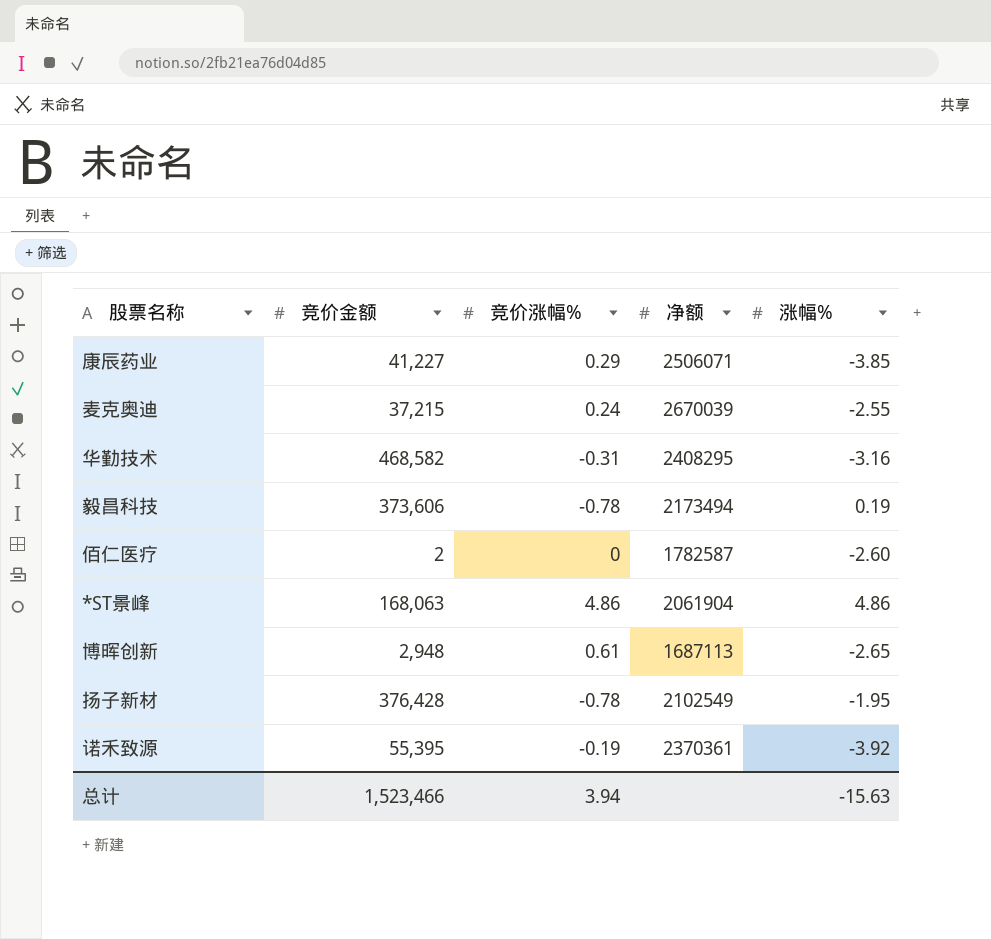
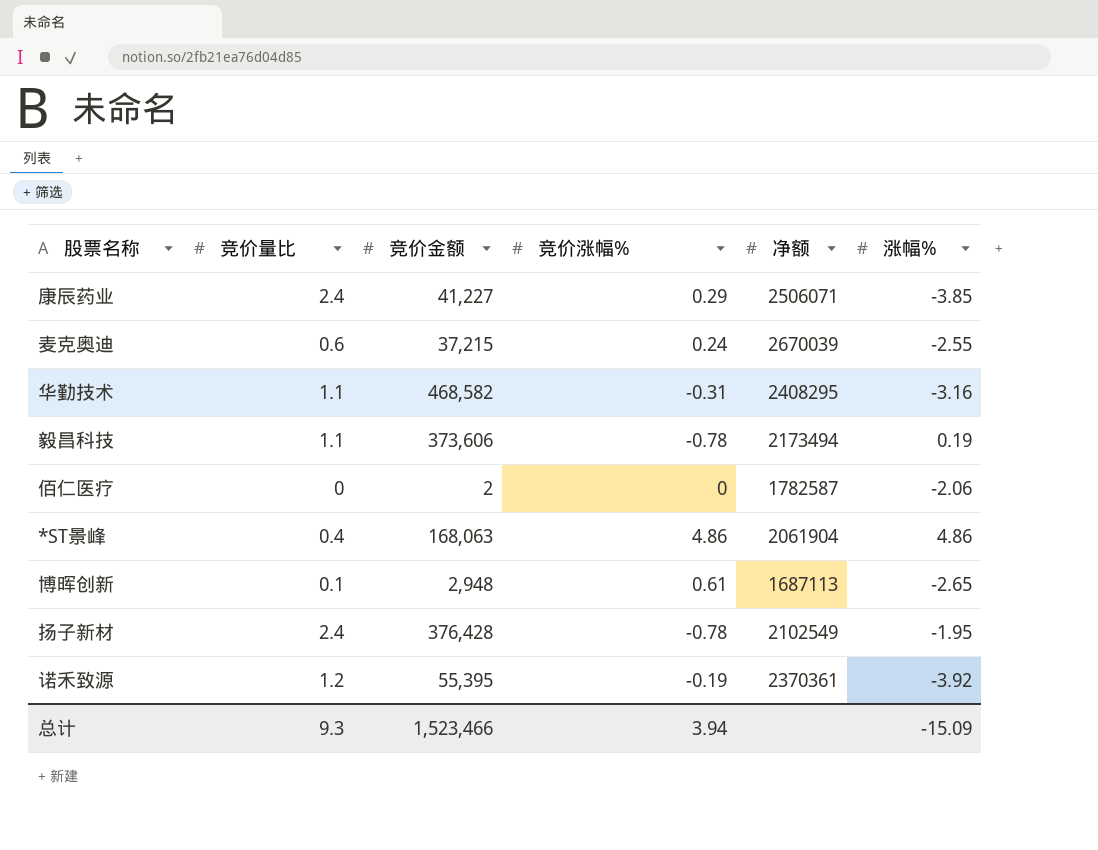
column 竞价量比 | position: none -> 2
佰仁医疗 | 涨幅%: -2.60 -> -2.06
总计 | 涨幅%: -15.63 -> -15.09

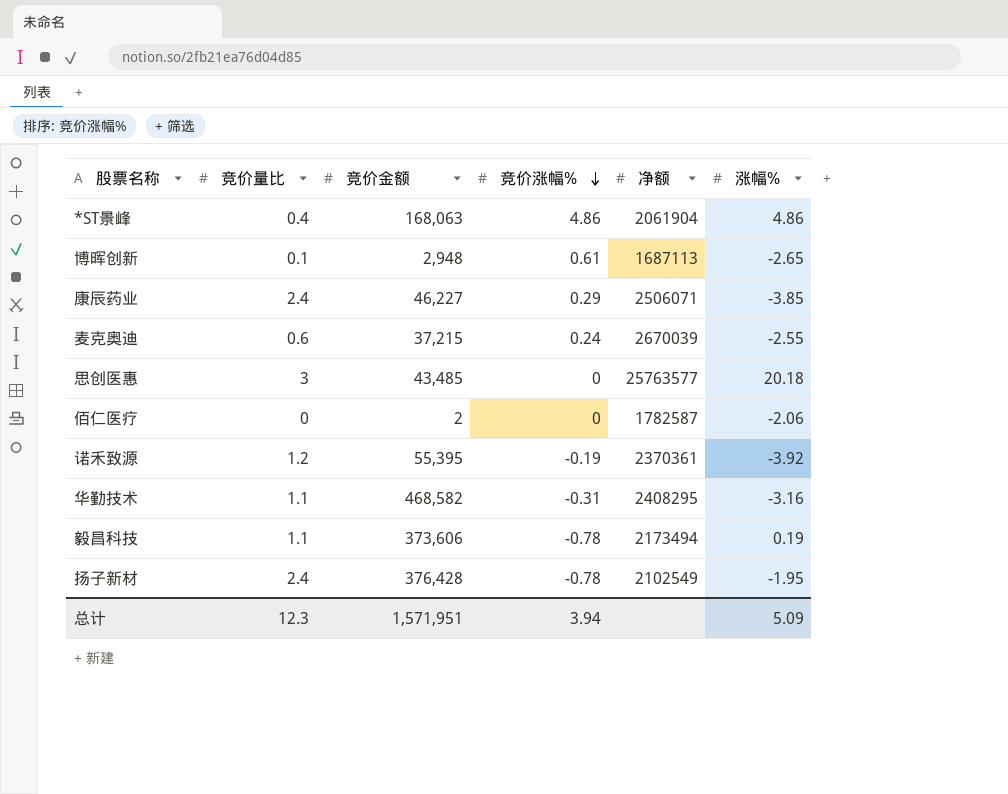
row order: none -> 竞价涨幅% descending
康辰药业 | 竞价金额: 41,227 -> 46,227
row 思创医惠: none -> 3 | 43,485 | 0 | 25763577 | 20.18
总计 | 竞价量比: 9.3 -> 12.3
总计 | 竞价金额: 1,523,466 -> 1,571,951
总计 | 涨幅%: -15.09 -> 5.09

